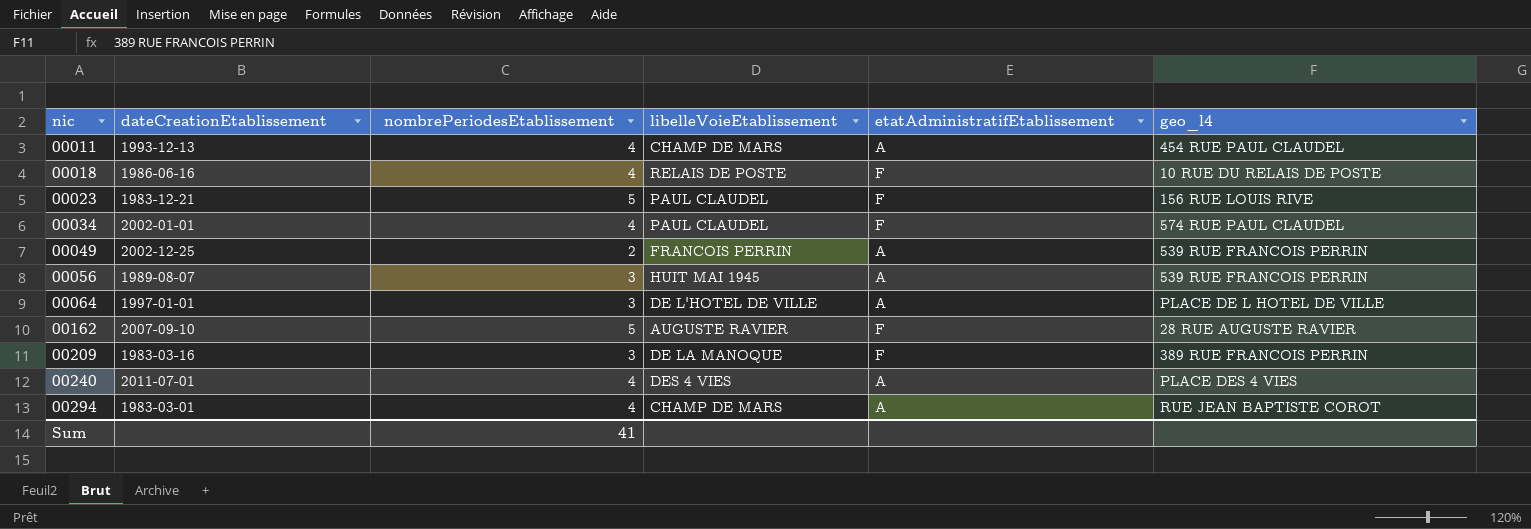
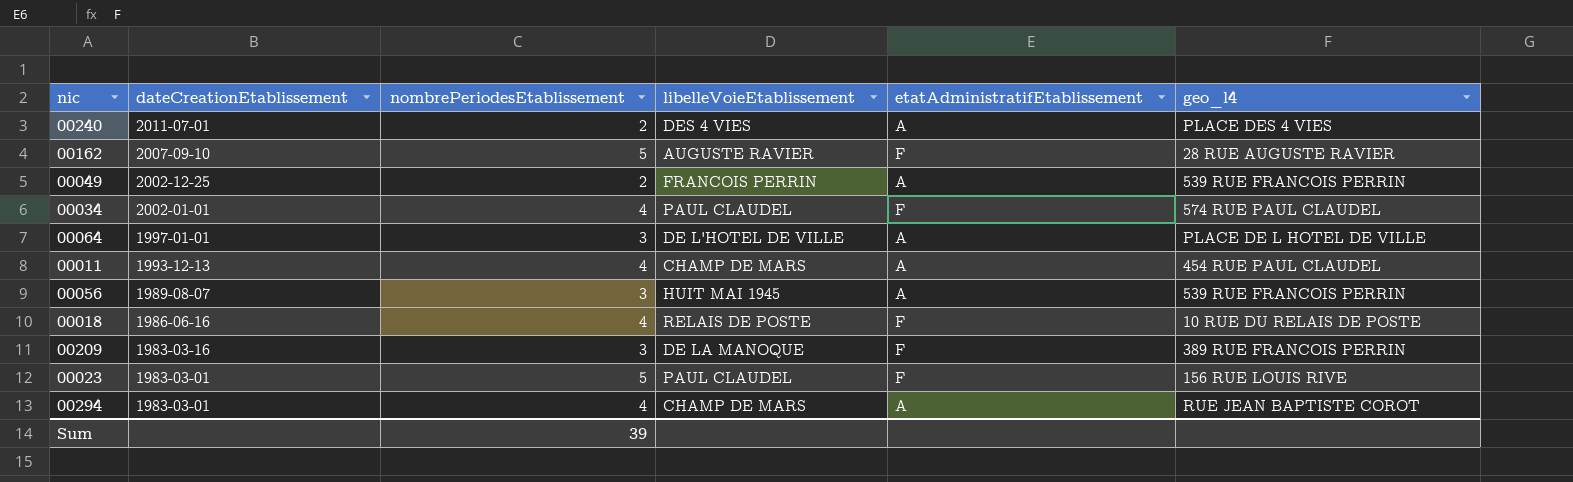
row order: nic ascending -> dateCreationEtablissement descending
00240 | nombrePeriodesEtablissement: 4 -> 2
00023 | dateCreationEtablissement: 1983-12-21 -> 1983-03-01
Sum | nombrePeriodesEtablissement: 41 -> 39

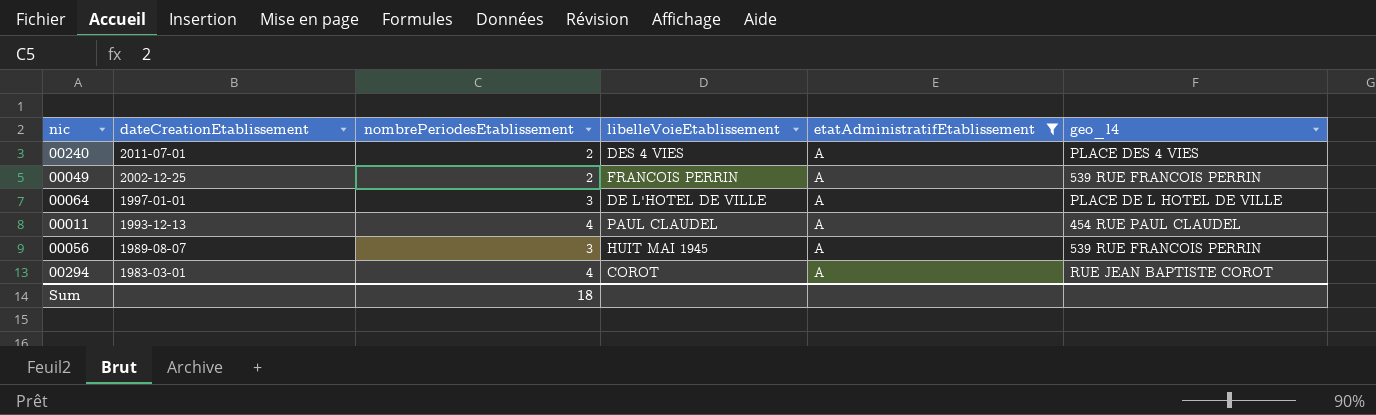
filter: none -> etatAdministratifEtablissement = A
00011 | libelleVoieEtablissement: CHAMP DE MARS -> PAUL CLAUDEL
00294 | libelleVoieEtablissement: CHAMP DE MARS -> COROT
Sum | nombrePeriodesEtablissement: 39 -> 18

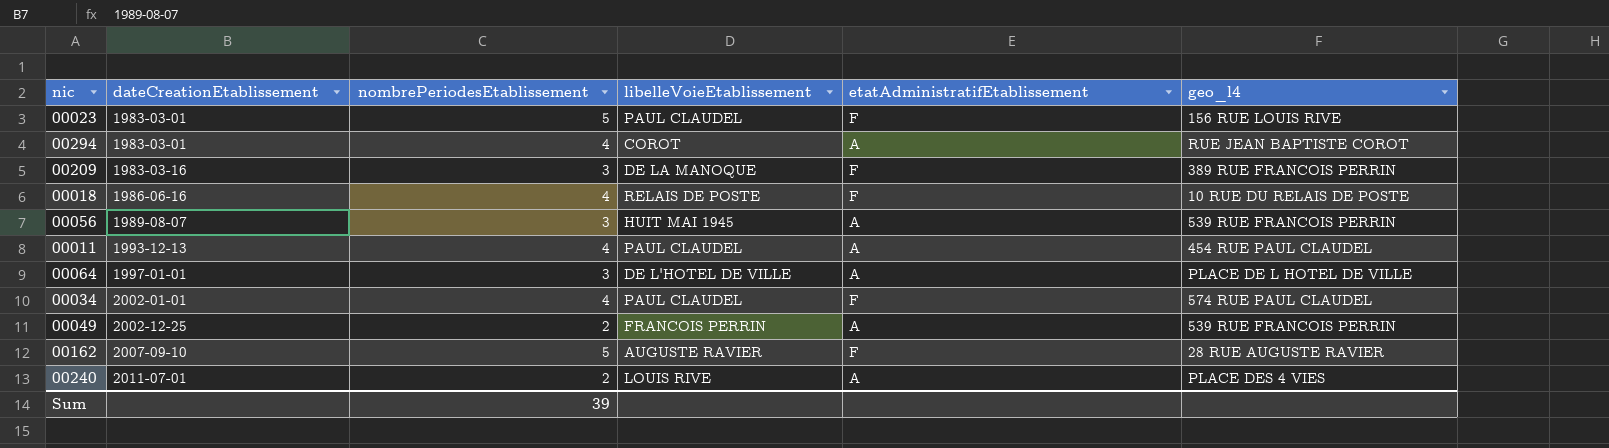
filter: etatAdministratifEtablissement = A -> none
row order: dateCreationEtablissement descending -> dateCreationEtablissement ascending
00240 | libelleVoieEtablissement: DES 4 VIES -> LOUIS RIVE
Sum | nombrePeriodesEtablissement: 18 -> 39

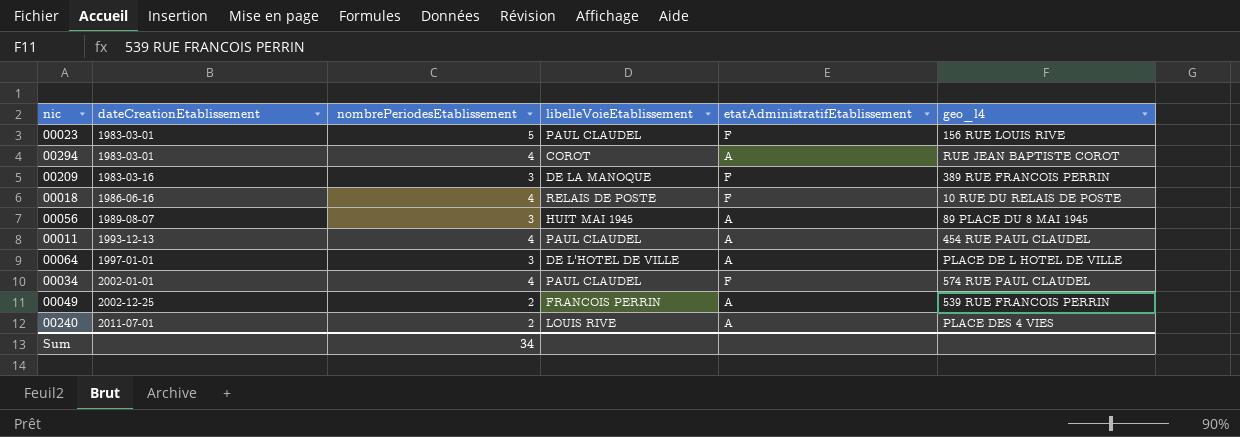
row 00162: 2007-09-10 | 5 | AUGUSTE RAVIER | F | 28 RUE AUGUSTE RAVIER -> none
00056 | geo_l4: 539 RUE FRANCOIS PERRIN -> 89 PLACE DU 8 MAI 1945
Sum | nombrePeriodesEtablissement: 39 -> 34

